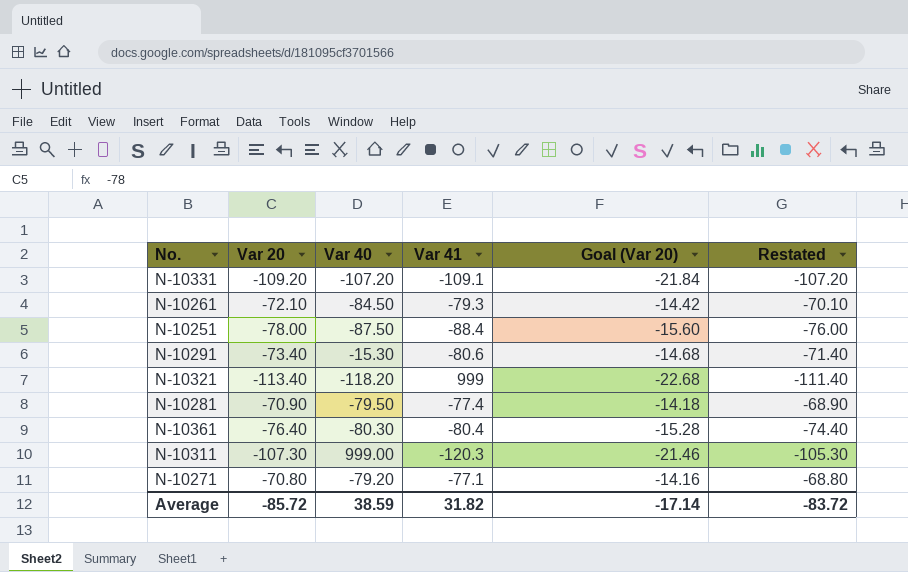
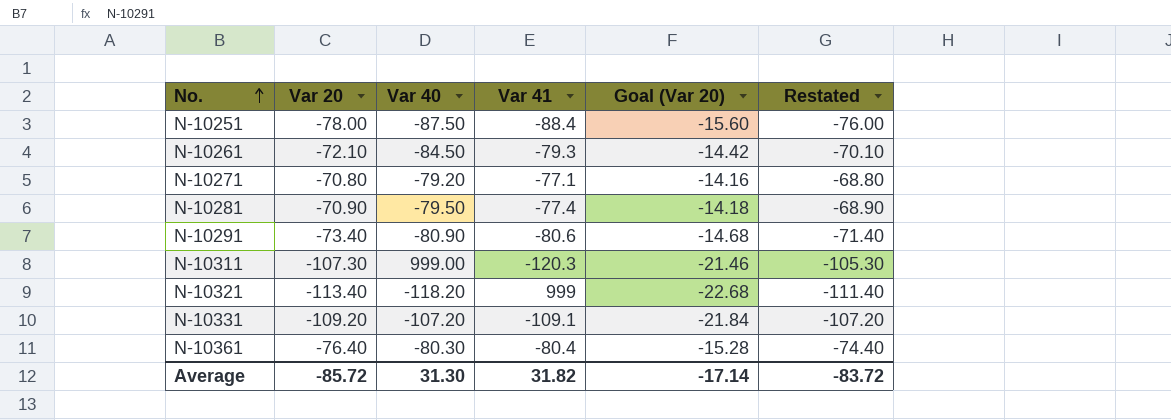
row order: none -> No. ascending
N-10291 | Var 40: -15.30 -> -80.90
Average | Var 40: 38.59 -> 31.30

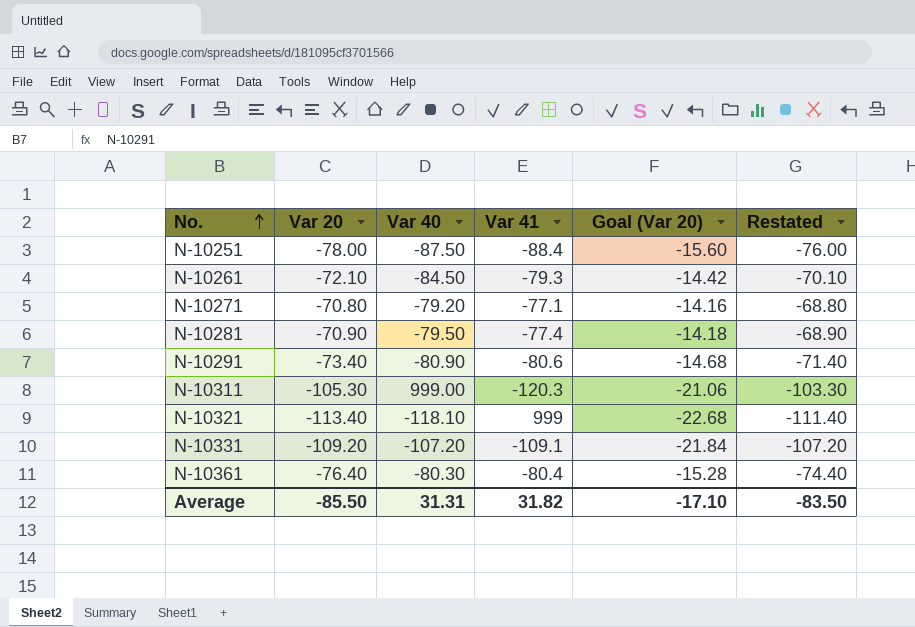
N-10311 | Var 20: -107.30 -> -105.30
N-10311 | Goal (Var 20): -21.46 -> -21.06
N-10311 | Restated: -105.30 -> -103.30
N-10321 | Var 40: -118.20 -> -118.10
Average | Var 20: -85.72 -> -85.50
Average | Var 40: 31.30 -> 31.31
Average | Goal (Var 20): -17.14 -> -17.10
Average | Restated: -83.72 -> -83.50

